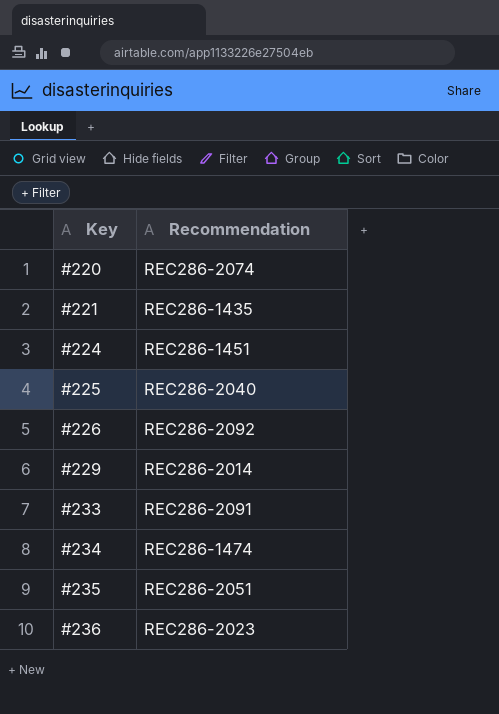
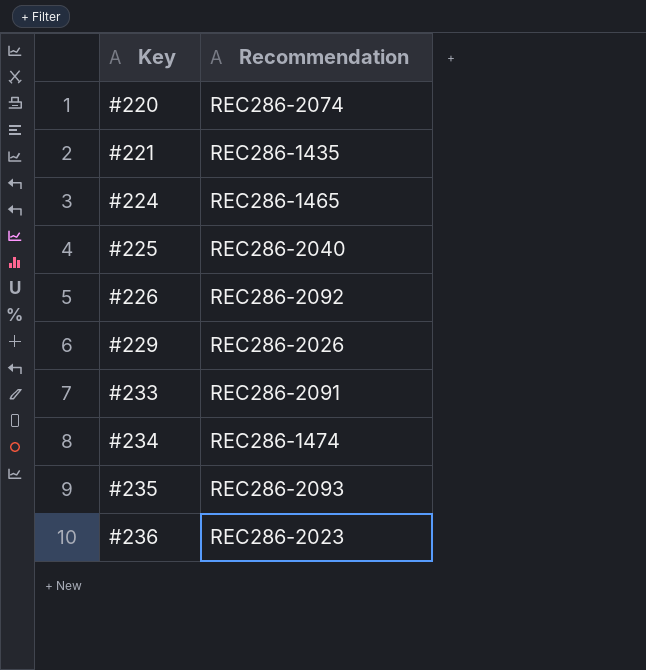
#224 | Recommendation: REC286-1451 -> REC286-1465
#229 | Recommendation: REC286-2014 -> REC286-2026
#235 | Recommendation: REC286-2051 -> REC286-2093

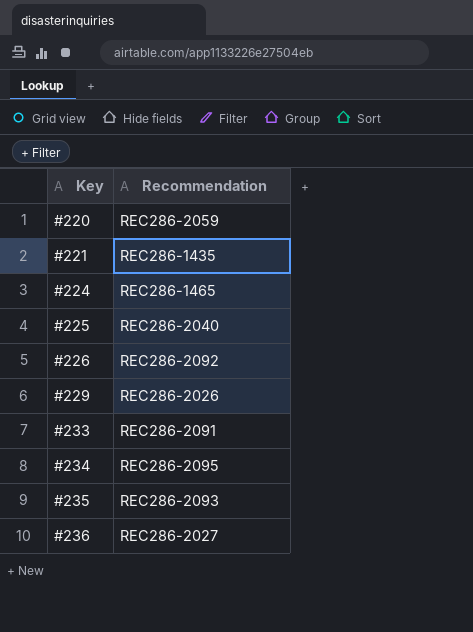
#220 | Recommendation: REC286-2074 -> REC286-2059
#234 | Recommendation: REC286-1474 -> REC286-2095
#236 | Recommendation: REC286-2023 -> REC286-2027

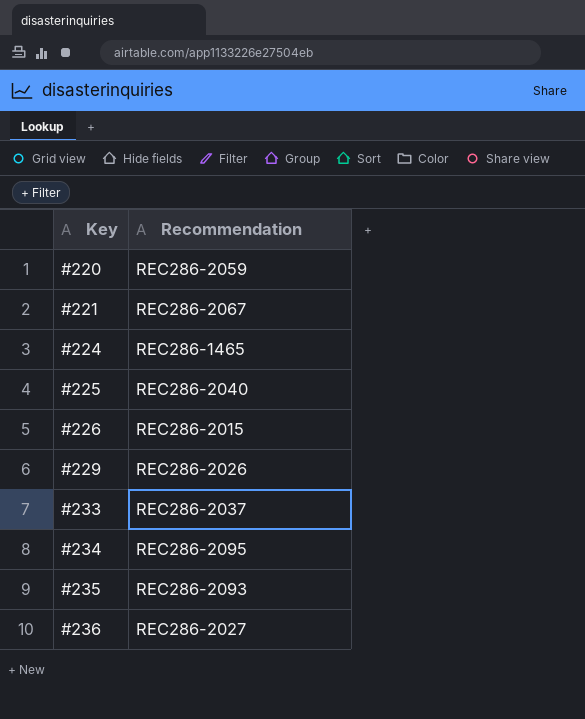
#221 | Recommendation: REC286-1435 -> REC286-2067
#226 | Recommendation: REC286-2092 -> REC286-2015
#233 | Recommendation: REC286-2091 -> REC286-2037

